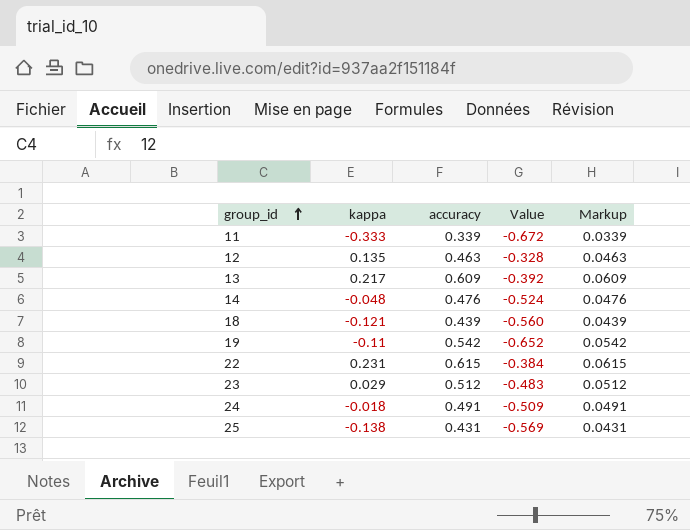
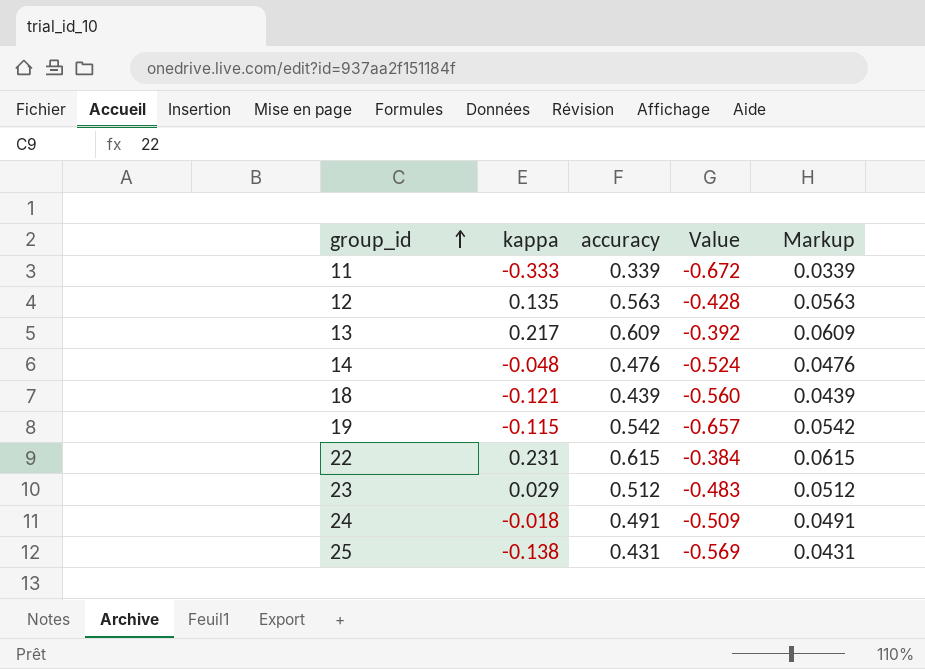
12 | accuracy: 0.463 -> 0.563
12 | Value: -0.328 -> -0.428
12 | Markup: 0.0463 -> 0.0563
19 | kappa: -0.11 -> -0.115
19 | Value: -0.652 -> -0.657

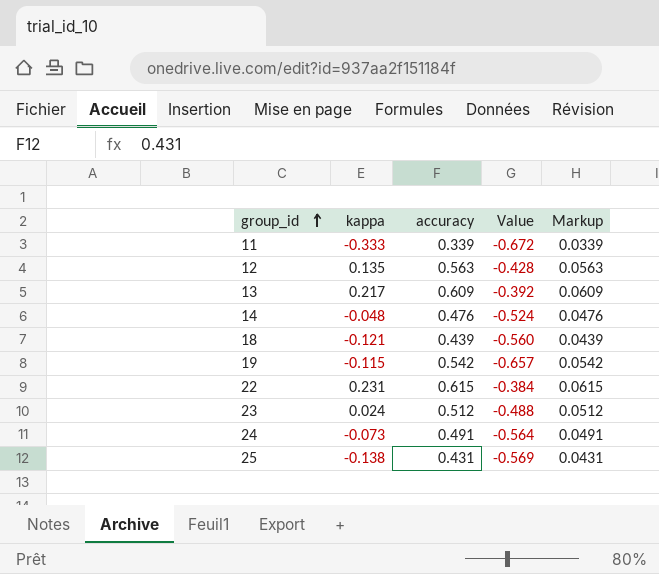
23 | kappa: 0.029 -> 0.024
23 | Value: -0.483 -> -0.488
24 | kappa: -0.018 -> -0.073
24 | Value: -0.509 -> -0.564

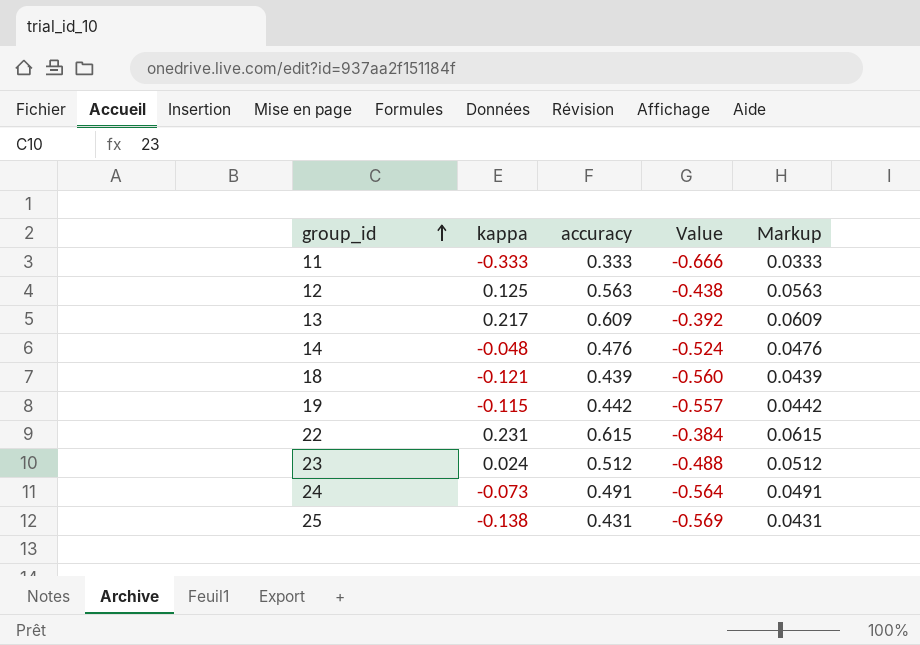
11 | accuracy: 0.339 -> 0.333
11 | Value: -0.672 -> -0.666
11 | Markup: 0.0339 -> 0.0333
12 | kappa: 0.135 -> 0.125
12 | Value: -0.428 -> -0.438
19 | accuracy: 0.542 -> 0.442
19 | Value: -0.657 -> -0.557
19 | Markup: 0.0542 -> 0.0442

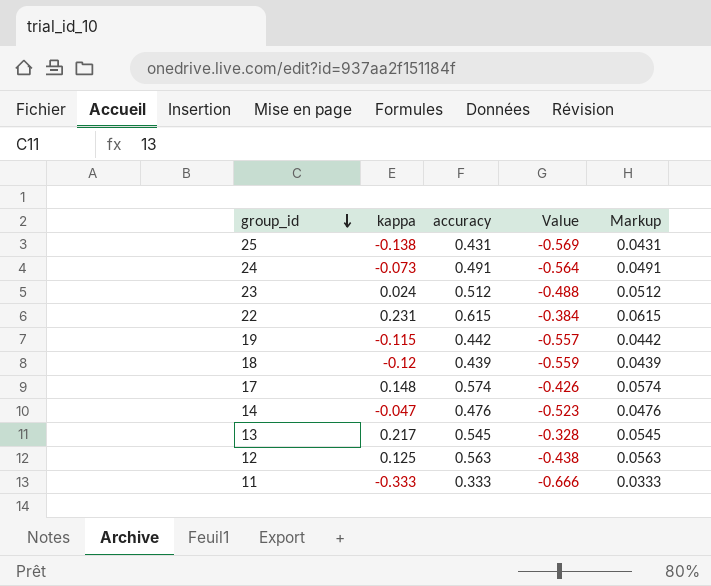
row order: group_id ascending -> group_id descending
18 | kappa: -0.121 -> -0.12
18 | Value: -0.560 -> -0.559
row 17: none -> 0.148 | 0.574 | -0.426 | 0.0574
14 | kappa: -0.048 -> -0.047
14 | Value: -0.524 -> -0.523
13 | accuracy: 0.609 -> 0.545
13 | Value: -0.392 -> -0.328
13 | Markup: 0.0609 -> 0.0545

